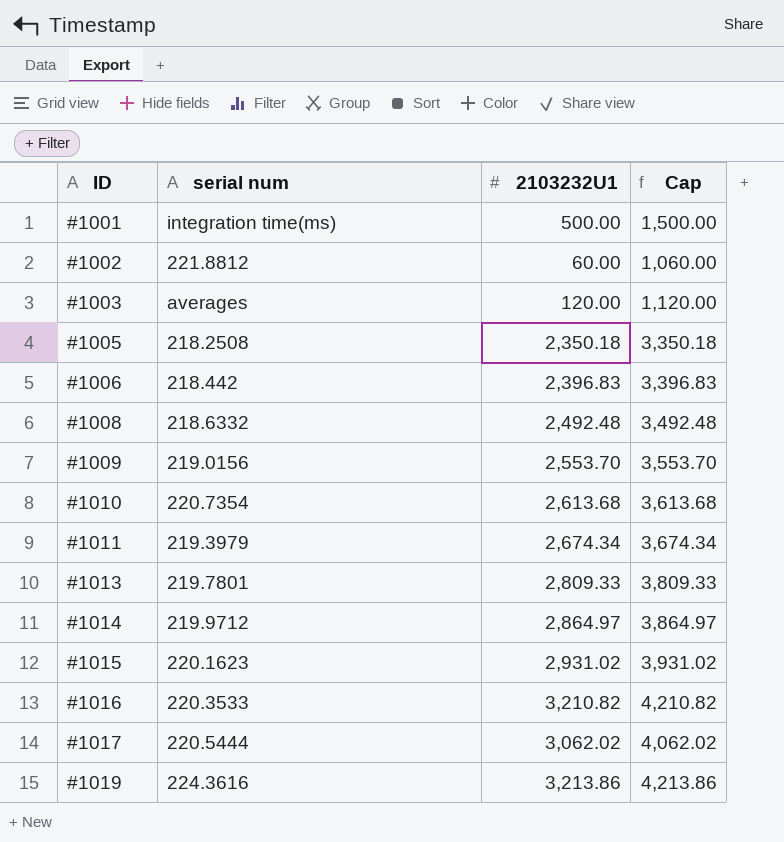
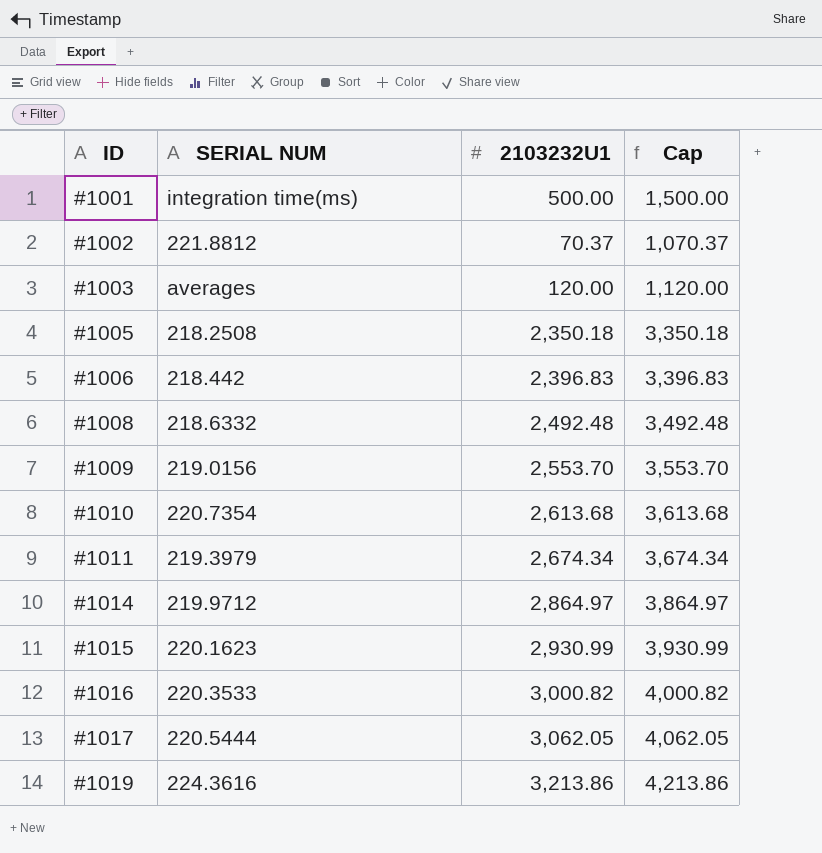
column name: serial num -> SERIAL NUM
row #1013: 219.7801 | 2,809.33 | 3,809.33 -> none
#1002 | 2103232U1: 60.00 -> 70.37
#1002 | Cap: 1,060.00 -> 1,070.37
#1015 | 2103232U1: 2,931.02 -> 2,930.99
#1015 | Cap: 3,931.02 -> 3,930.99
#1016 | 2103232U1: 3,210.82 -> 3,000.82
#1016 | Cap: 4,210.82 -> 4,000.82
#1017 | 2103232U1: 3,062.02 -> 3,062.05
#1017 | Cap: 4,062.02 -> 4,062.05

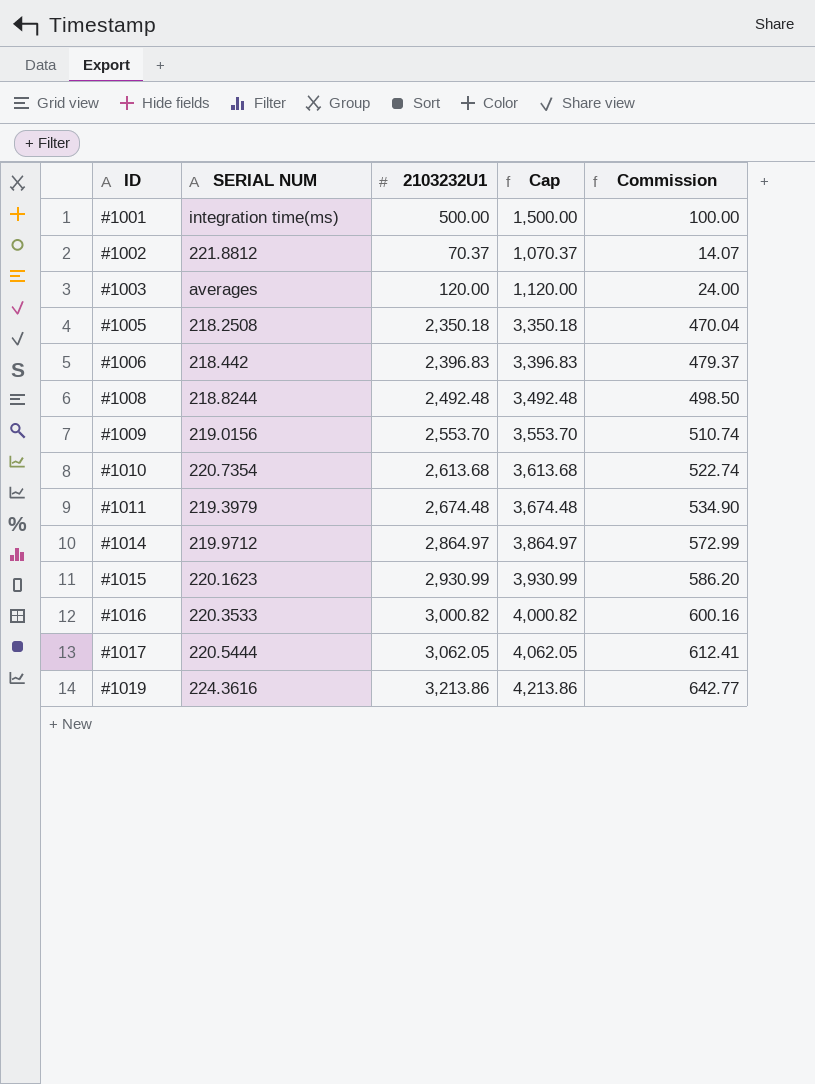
column Commission | formula: none -> [2103232U1] * 0.2
#1008 | SERIAL NUM: 218.6332 -> 218.8244
#1011 | 2103232U1: 2,674.34 -> 2,674.48
#1011 | Cap: 3,674.34 -> 3,674.48

